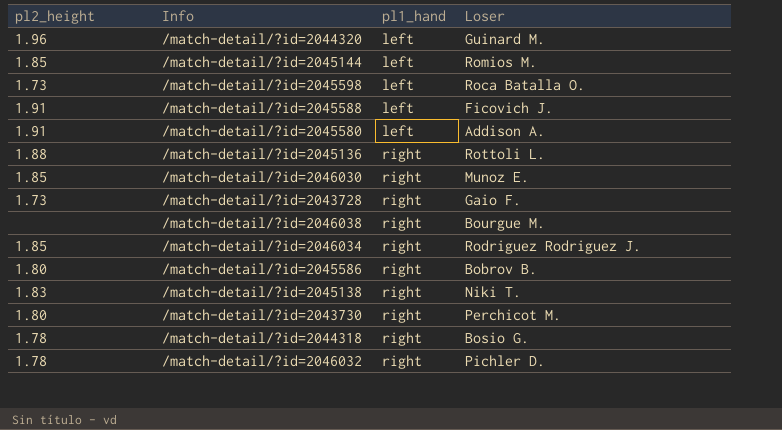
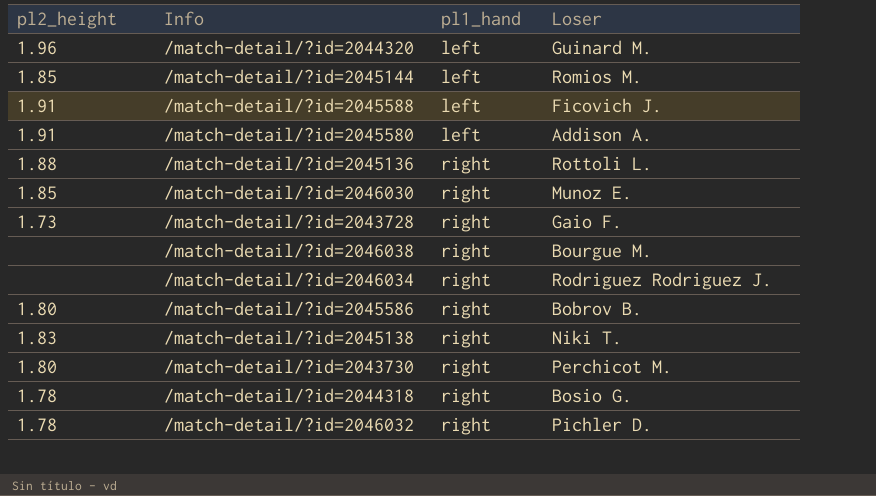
row /match-detail/?id=2045598: 1.73 | left | Roca Batalla O. -> none
/match-detail/?id=2046034 | pl2_height: 1.85 -> none

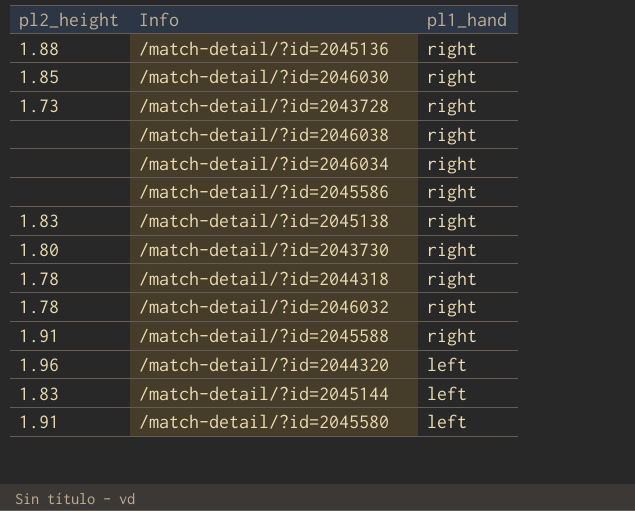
row order: pl1_hand ascending -> pl1_hand descending
column Loser | position: 4 -> none
/match-detail/?id=2045586 | pl2_height: 1.80 -> none
/match-detail/?id=2045588 | pl1_hand: left -> right
/match-detail/?id=2045144 | pl2_height: 1.85 -> 1.83

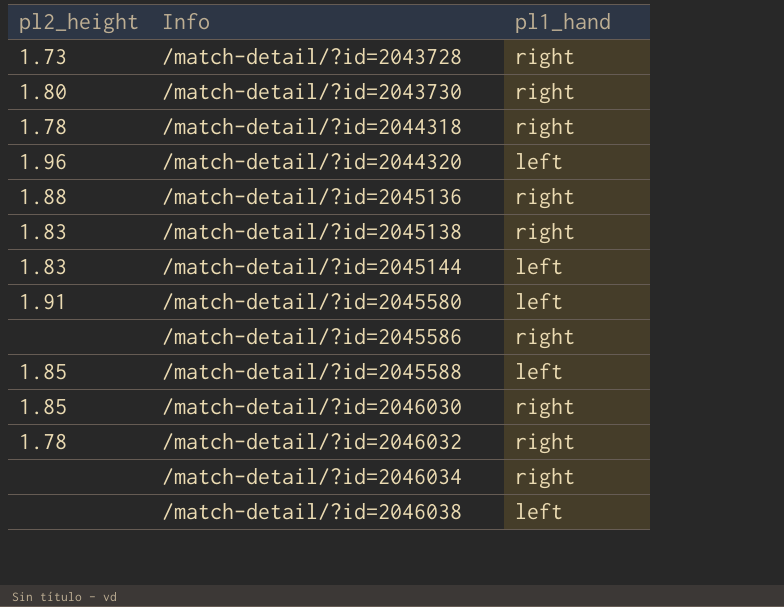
row order: pl1_hand descending -> Info ascending
/match-detail/?id=2045588 | pl2_height: 1.91 -> 1.85
/match-detail/?id=2045588 | pl1_hand: right -> left
/match-detail/?id=2046038 | pl1_hand: right -> left

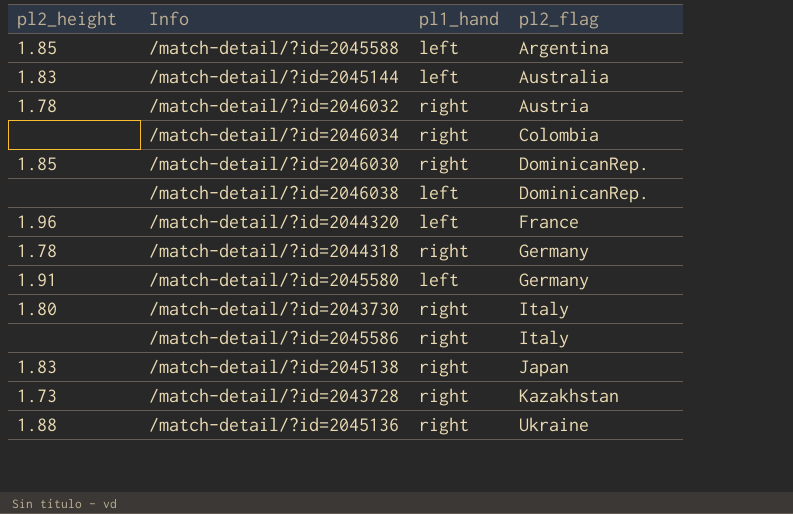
row order: Info ascending -> pl2_flag ascending
column pl2_flag | position: none -> 4

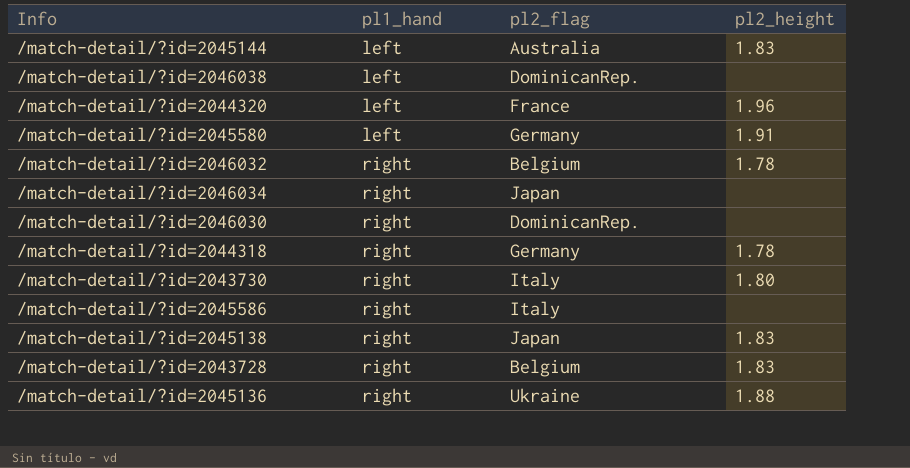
row order: pl2_flag ascending -> pl1_hand ascending
column pl2_height | position: 1 -> 4
row /match-detail/?id=2045588: 1.85 | left | Argentina -> none
/match-detail/?id=2046032 | pl2_flag: Austria -> Belgium
/match-detail/?id=2046034 | pl2_flag: Colombia -> Japan
/match-detail/?id=2046030 | pl2_height: 1.85 -> none
/match-detail/?id=2043728 | pl2_flag: Kazakhstan -> Belgium
/match-detail/?id=2043728 | pl2_height: 1.73 -> 1.83

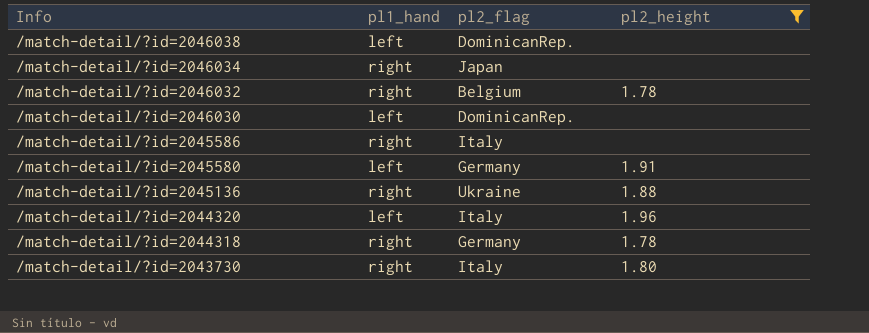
filter: none -> pl2_height != 1.83
row order: pl1_hand ascending -> Info descending
/match-detail/?id=2046030 | pl1_hand: right -> left
/match-detail/?id=2044320 | pl2_flag: France -> Italy

